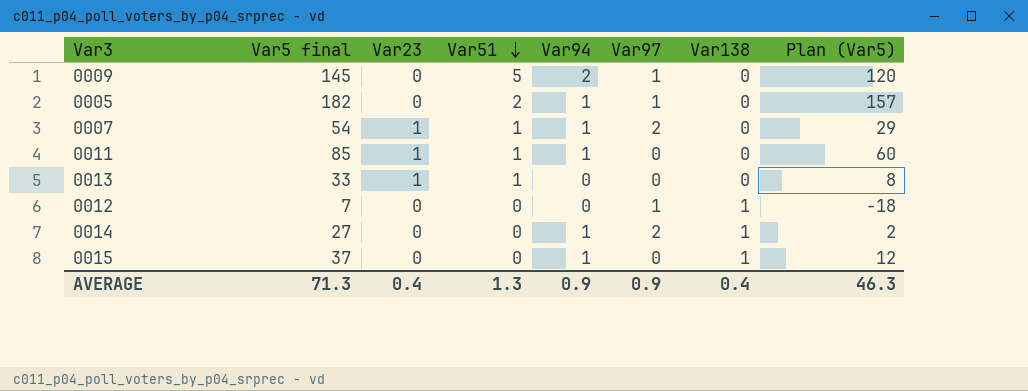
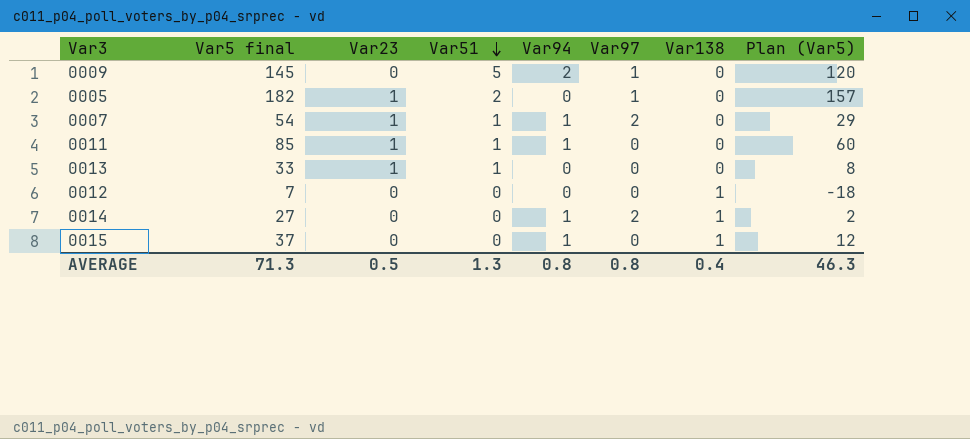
0005 | Var23: 0 -> 1
0005 | Var94: 1 -> 0
0012 | Var97: 1 -> 0
AVERAGE | Var23: 0.4 -> 0.5
AVERAGE | Var94: 0.9 -> 0.8
AVERAGE | Var97: 0.9 -> 0.8

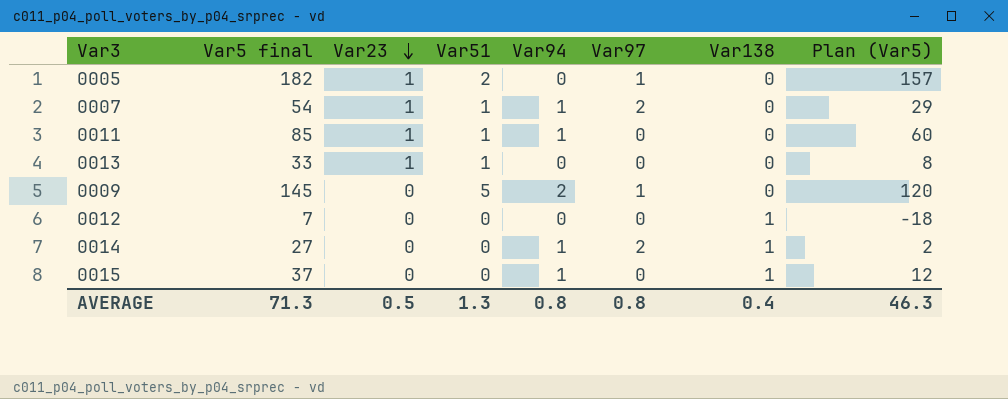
row order: Var51 descending -> Var23 descending

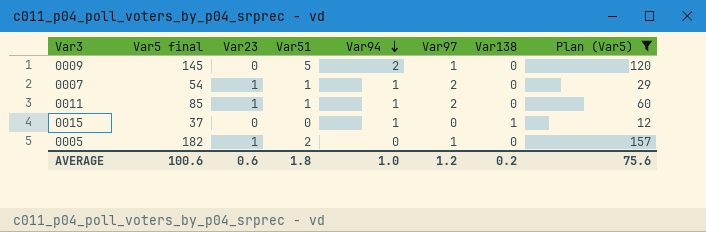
filter: none -> Plan (Var5) >= 12
row order: Var23 descending -> Var94 descending
0011 | Var97: 0 -> 2
AVERAGE | Var5 final: 71.3 -> 100.6
AVERAGE | Var23: 0.5 -> 0.6
AVERAGE | Var51: 1.3 -> 1.8
AVERAGE | Var94: 0.8 -> 1.0
AVERAGE | Var97: 0.8 -> 1.2
AVERAGE | Var138: 0.4 -> 0.2
AVERAGE | Plan (Var5): 46.3 -> 75.6

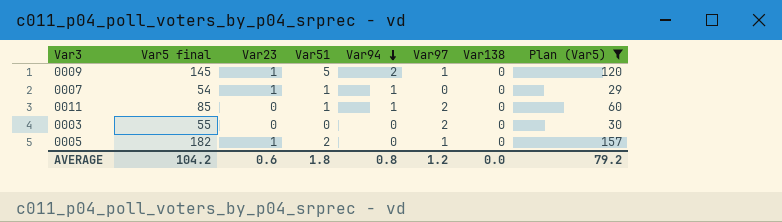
row 0015: 37 | 0 | 0 | 1 | 0 | 1 | 12 -> none
0009 | Var23: 0 -> 1
0007 | Var97: 2 -> 0
0011 | Var23: 1 -> 0
row 0003: none -> 55 | 0 | 0 | 0 | 2 | 0 | 30
AVERAGE | Var5 final: 100.6 -> 104.2
AVERAGE | Var94: 1.0 -> 0.8
AVERAGE | Var138: 0.2 -> 0.0
AVERAGE | Plan (Var5): 75.6 -> 79.2

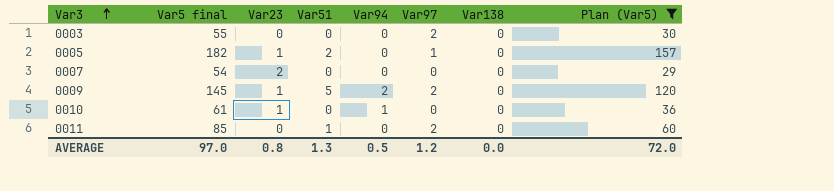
row order: Var94 descending -> Var3 ascending
0007 | Var23: 1 -> 2
0007 | Var51: 1 -> 0
0007 | Var94: 1 -> 0
0009 | Var97: 1 -> 2
row 0010: none -> 61 | 1 | 0 | 1 | 0 | 0 | 36
0011 | Var94: 1 -> 0
AVERAGE | Var5 final: 104.2 -> 97.0
AVERAGE | Var23: 0.6 -> 0.8
AVERAGE | Var51: 1.8 -> 1.3
AVERAGE | Var94: 0.8 -> 0.5
AVERAGE | Plan (Var5): 79.2 -> 72.0

